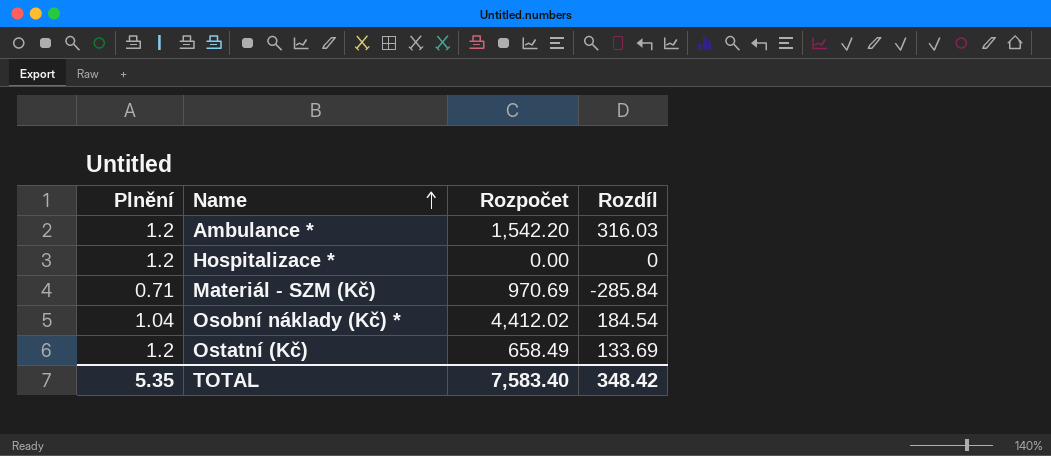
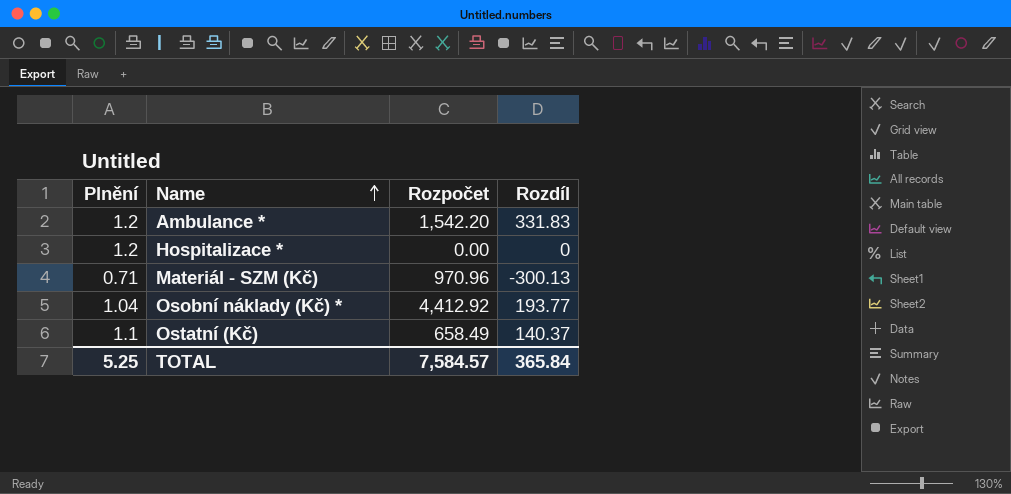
Ambulance * | Rozdíl: 316.03 -> 331.83
Materiál - SZM (Kč) | Rozpočet: 970.69 -> 970.96
Materiál - SZM (Kč) | Rozdíl: -285.84 -> -300.13
Osobní náklady (Kč) * | Rozpočet: 4,412.02 -> 4,412.92
Osobní náklady (Kč) * | Rozdíl: 184.54 -> 193.77
Ostatní (Kč) | Plnění: 1.2 -> 1.1
Ostatní (Kč) | Rozdíl: 133.69 -> 140.37
TOTAL | Plnění: 5.35 -> 5.25
TOTAL | Rozpočet: 7,583.40 -> 7,584.57
TOTAL | Rozdíl: 348.42 -> 365.84

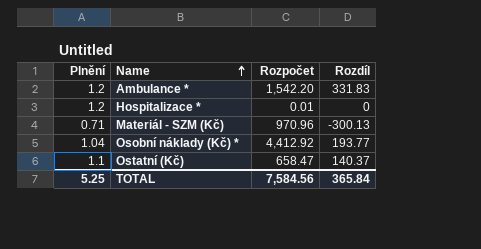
Hospitalizace * | Rozpočet: 0.00 -> 0.01
Ostatní (Kč) | Rozpočet: 658.49 -> 658.47
TOTAL | Rozpočet: 7,584.57 -> 7,584.56

